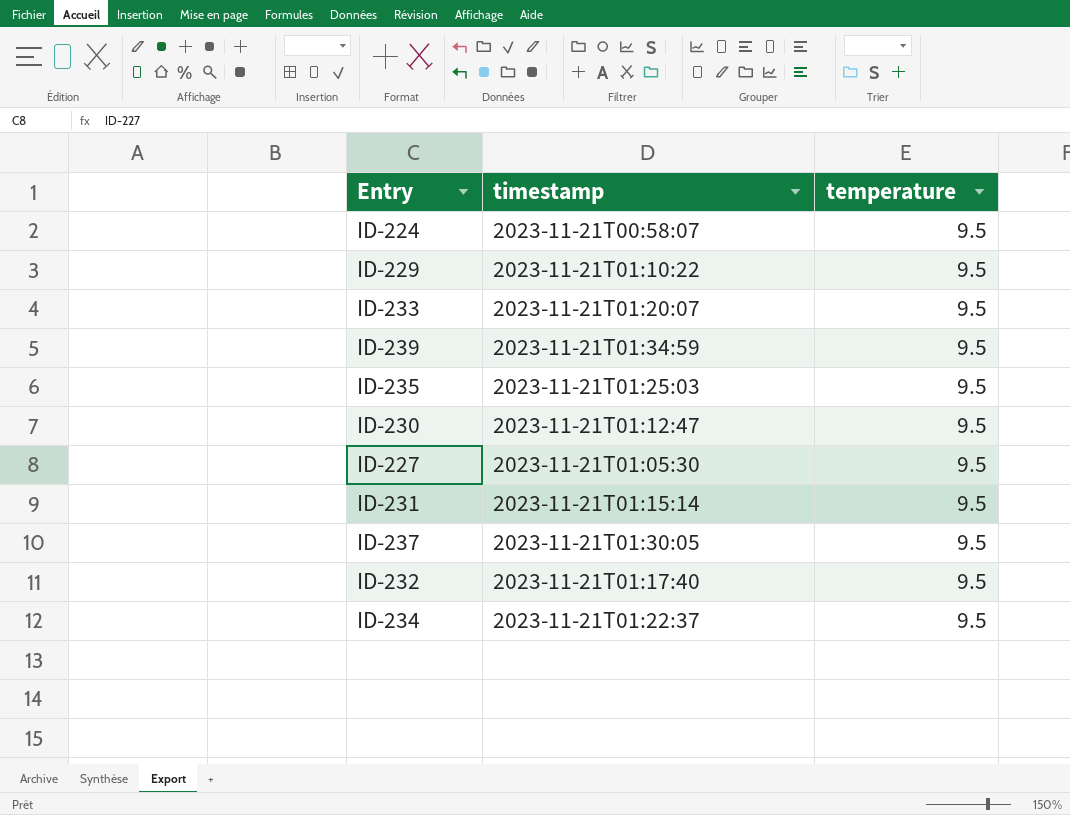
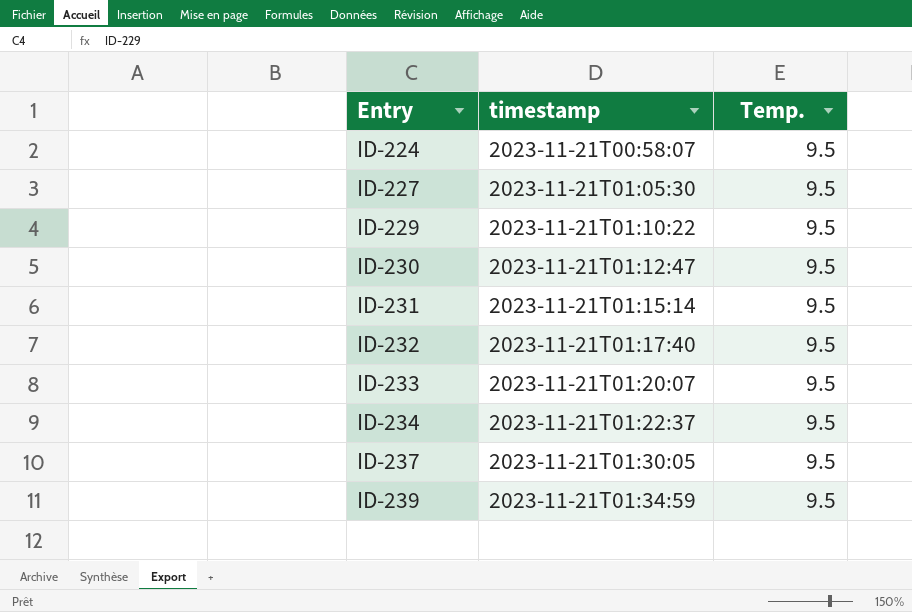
row order: none -> Entry ascending
column name: temperature -> Temp.
row ID-235: 2023-11-21T01:25:03 | 9.5 -> none

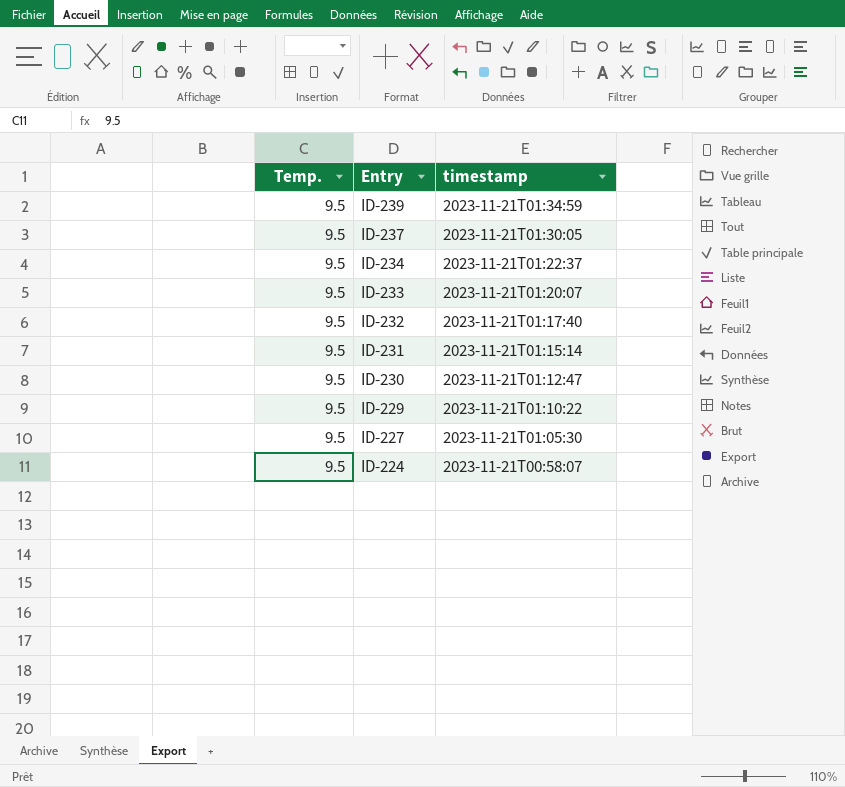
row order: Entry ascending -> Entry descending
column Temp. | position: 3 -> 1

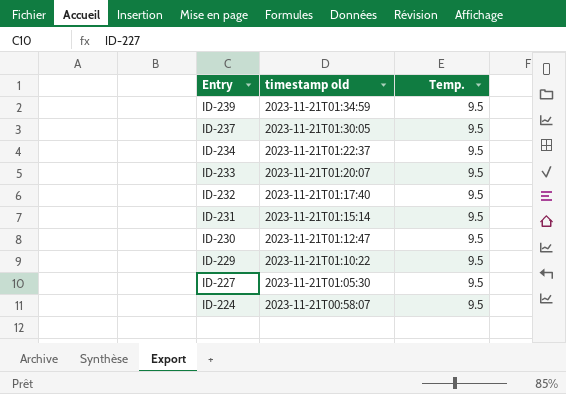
column name: timestamp -> timestamp old
column Temp. | position: 1 -> 3

